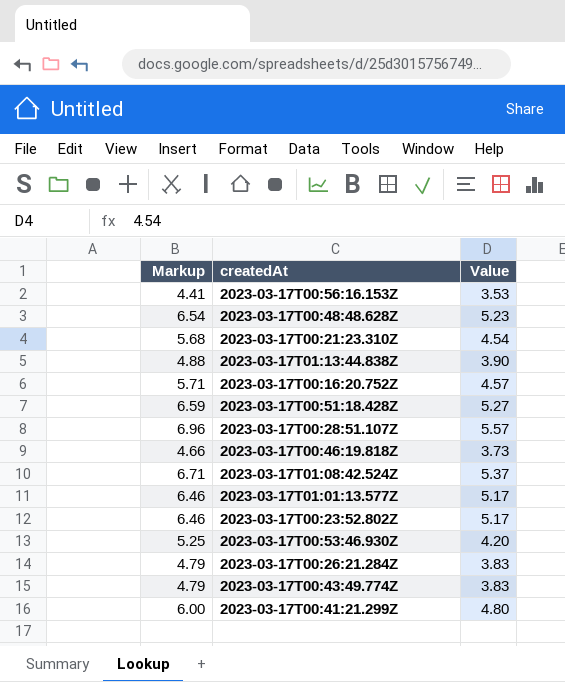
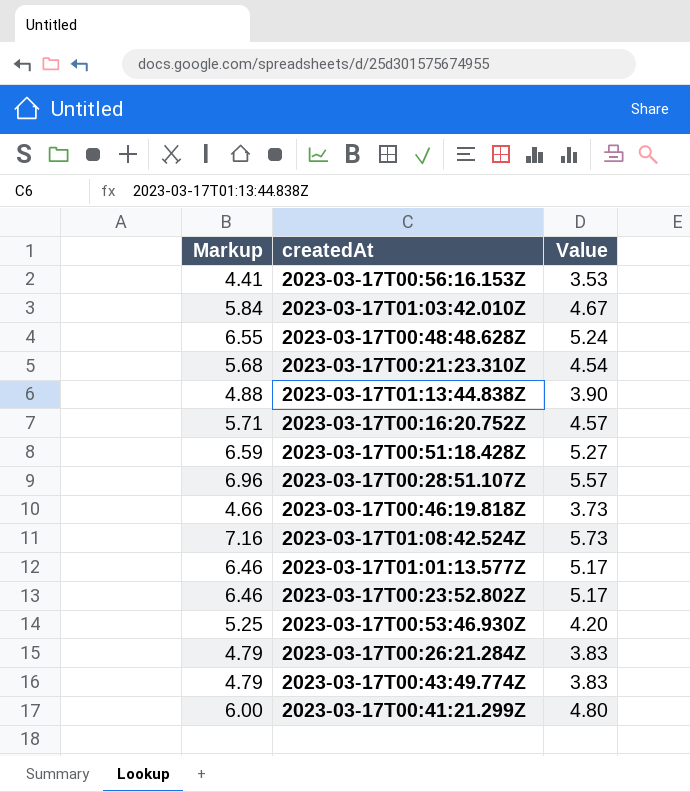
row 2023-03-17T01:03:42.010Z: none -> 5.84 | 4.67
2023-03-17T00:48:48.628Z | Markup: 6.54 -> 6.55
2023-03-17T00:48:48.628Z | Value: 5.23 -> 5.24
2023-03-17T01:08:42.524Z | Markup: 6.71 -> 7.16
2023-03-17T01:08:42.524Z | Value: 5.37 -> 5.73

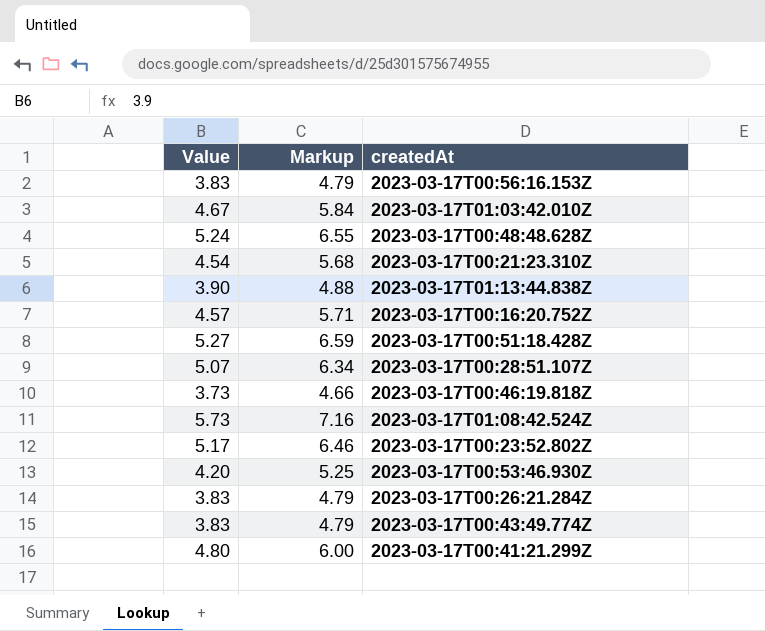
column Value | position: 3 -> 1
row 2023-03-17T01:01:13.577Z: 6.46 | 5.17 -> none
2023-03-17T00:56:16.153Z | Value: 3.53 -> 3.83
2023-03-17T00:56:16.153Z | Markup: 4.41 -> 4.79
2023-03-17T00:28:51.107Z | Value: 5.57 -> 5.07
2023-03-17T00:28:51.107Z | Markup: 6.96 -> 6.34

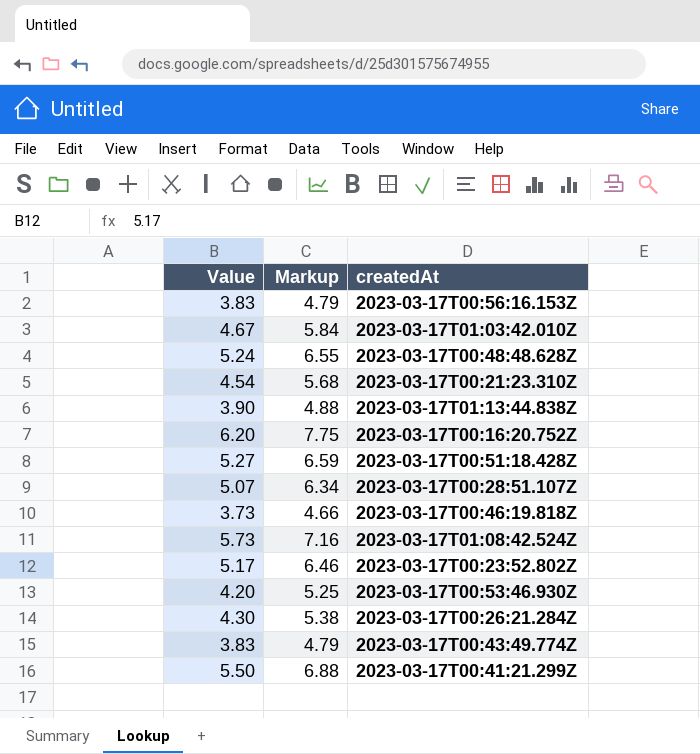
2023-03-17T00:16:20.752Z | Value: 4.57 -> 6.20
2023-03-17T00:16:20.752Z | Markup: 5.71 -> 7.75
2023-03-17T00:26:21.284Z | Value: 3.83 -> 4.30
2023-03-17T00:26:21.284Z | Markup: 4.79 -> 5.38
2023-03-17T00:41:21.299Z | Value: 4.80 -> 5.50
2023-03-17T00:41:21.299Z | Markup: 6.00 -> 6.88

